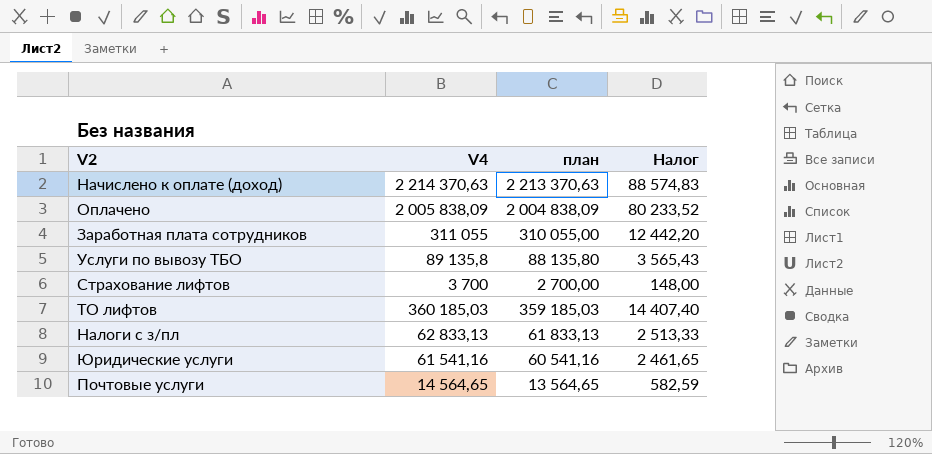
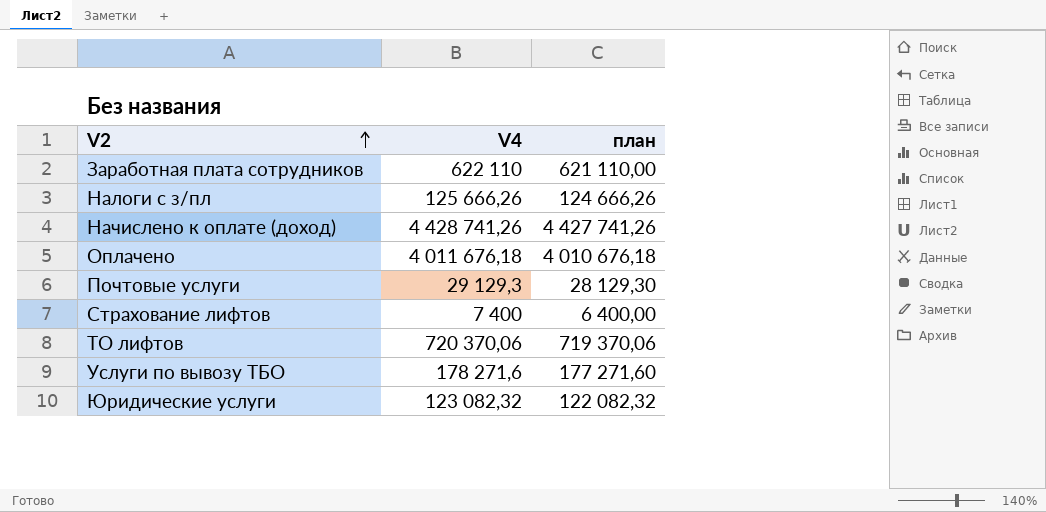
row order: none -> V2 ascending
column Налог | formula: [V4] * 0,04 -> none
Заработная плата сотрудников | V4: 311 055 -> 622 110
Заработная плата сотрудников | план: 310 055,00 -> 621 110,00
Налоги с з/пл | V4: 62 833,13 -> 125 666,26
Налоги с з/пл | план: 61 833,13 -> 124 666,26
Начислено к оплате (доход) | V4: 2 214 370,63 -> 4 428 741,26
Начислено к оплате (доход) | план: 2 213 370,63 -> 4 427 741,26
Оплачено | V4: 2 005 838,09 -> 4 011 676,18
Оплачено | план: 2 004 838,09 -> 4 010 676,18
Почтовые услуги | V4: 14 564,65 -> 29 129,3
Почтовые услуги | план: 13 564,65 -> 28 129,30
Страхование лифтов | V4: 3 700 -> 7 400
Страхование лифтов | план: 2 700,00 -> 6 400,00
ТО лифтов | V4: 360 185,03 -> 720 370,06
ТО лифтов | план: 359 185,03 -> 719 370,06
Услуги по вывозу ТБО | V4: 89 135,8 -> 178 271,6
Услуги по вывозу ТБО | план: 88 135,80 -> 177 271,60
Юридические услуги | V4: 61 541,16 -> 123 082,32
Юридические услуги | план: 60 541,16 -> 122 082,32

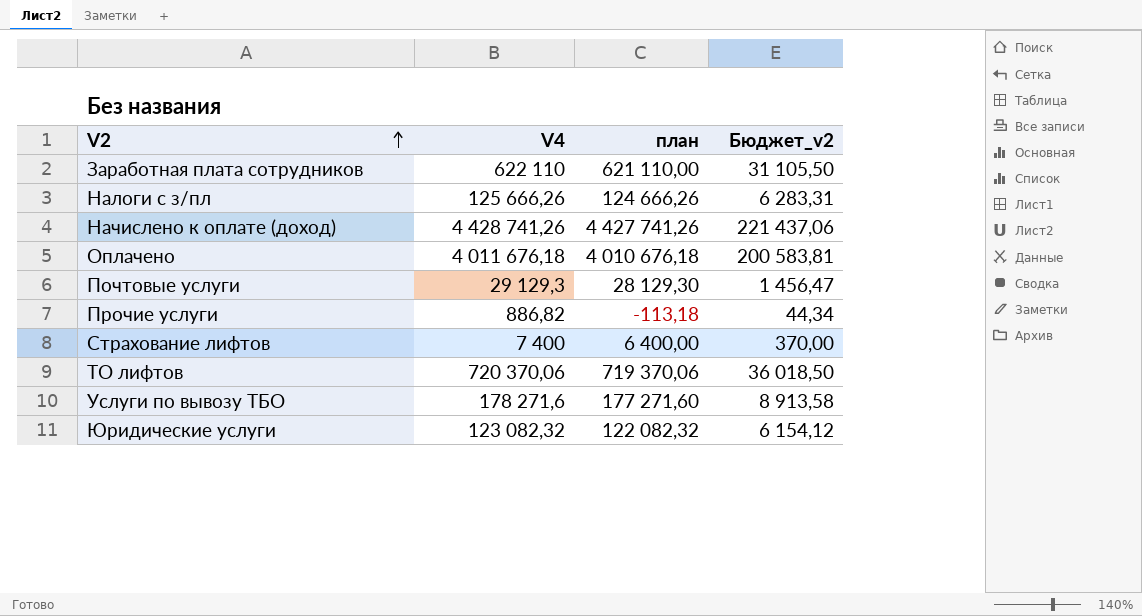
column Бюджет_v2 | formula: none -> [V4] * 0,05
row Прочие услуги: none -> 886,82 | -113,18 | 44,34

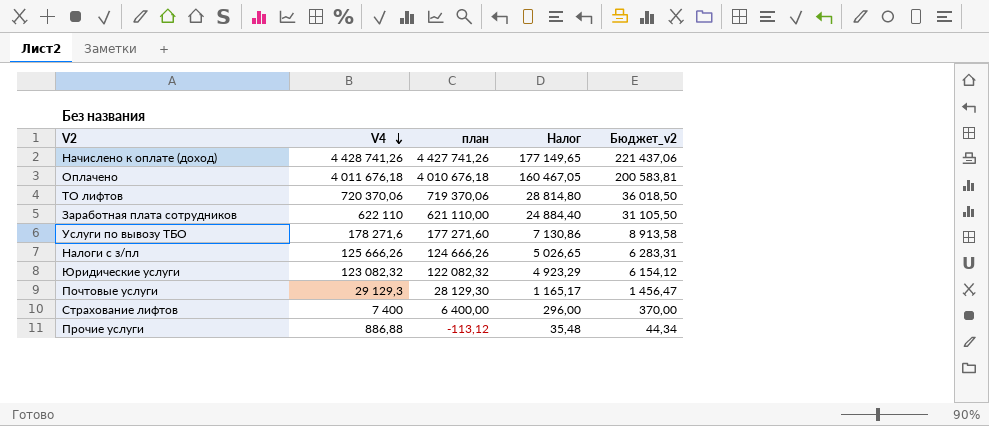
row order: V2 ascending -> V4 descending
column Налог | formula: none -> [V4] * 0,04
Прочие услуги | V4: 886,82 -> 886,88
Прочие услуги | план: -113,18 -> -113,12

